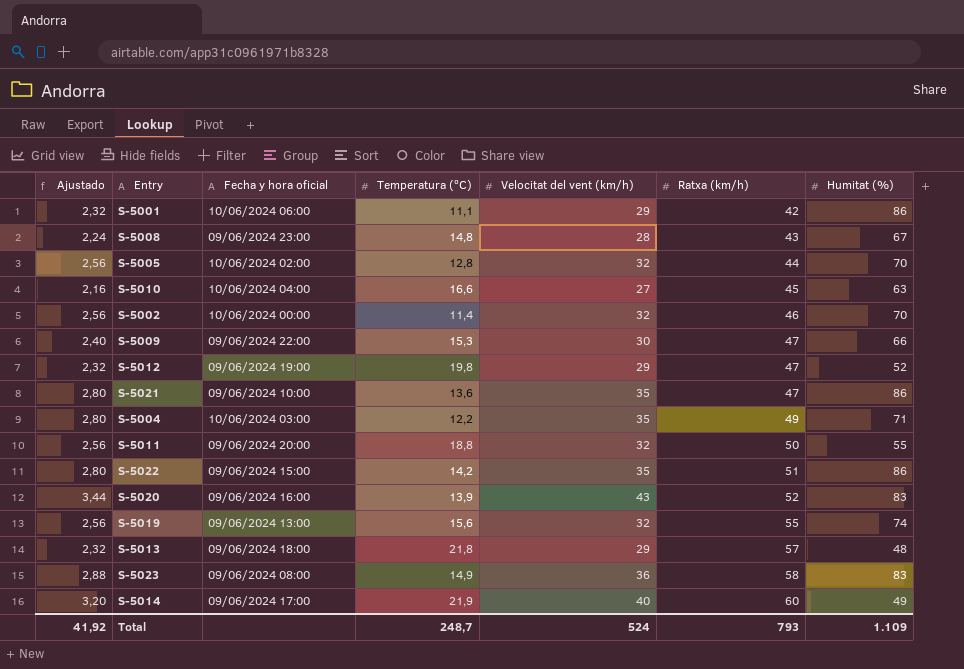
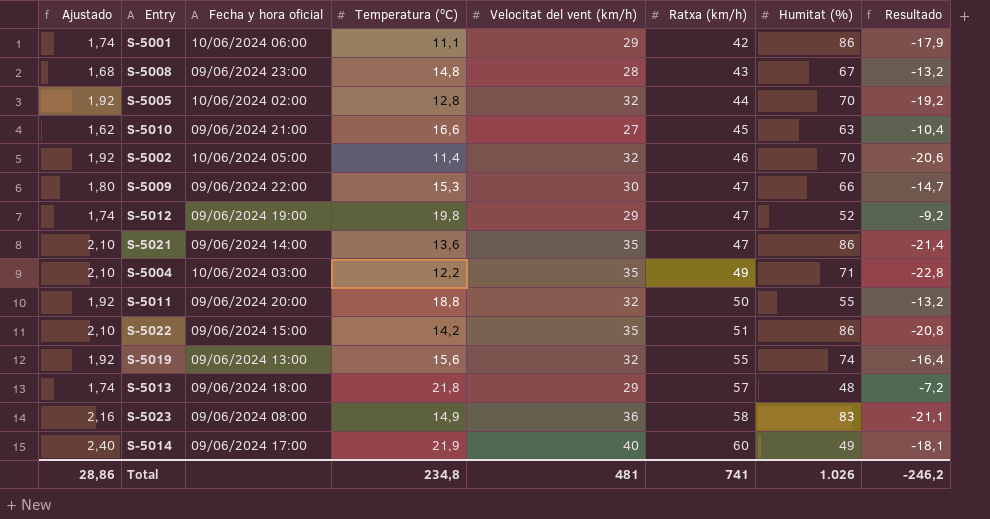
column Ajustado | formula: [Velocitat del vent (km/h)] * 0,08 -> [Velocitat del vent (km/h)] * 0,06
column Resultado | formula: none -> [Temperatura (ºC)] - [Velocitat del vent (km/h)]
row S-5020: 3,44 | 09/06/2024 16:00 | 13,9 | 43 | 52 | 83 -> none
S-5010 | Fecha y hora oficial: 10/06/2024 04:00 -> 09/06/2024 21:00
S-5002 | Fecha y hora oficial: 10/06/2024 00:00 -> 10/06/2024 05:00
S-5021 | Fecha y hora oficial: 09/06/2024 10:00 -> 09/06/2024 14:00
Total | Ajustado: 41,92 -> 28,86
Total | Temperatura (ºC): 248,7 -> 234,8
Total | Velocitat del vent (km/h): 524 -> 481
Total | Ratxa (km/h): 793 -> 741
Total | Humitat (%): 1.109 -> 1.026

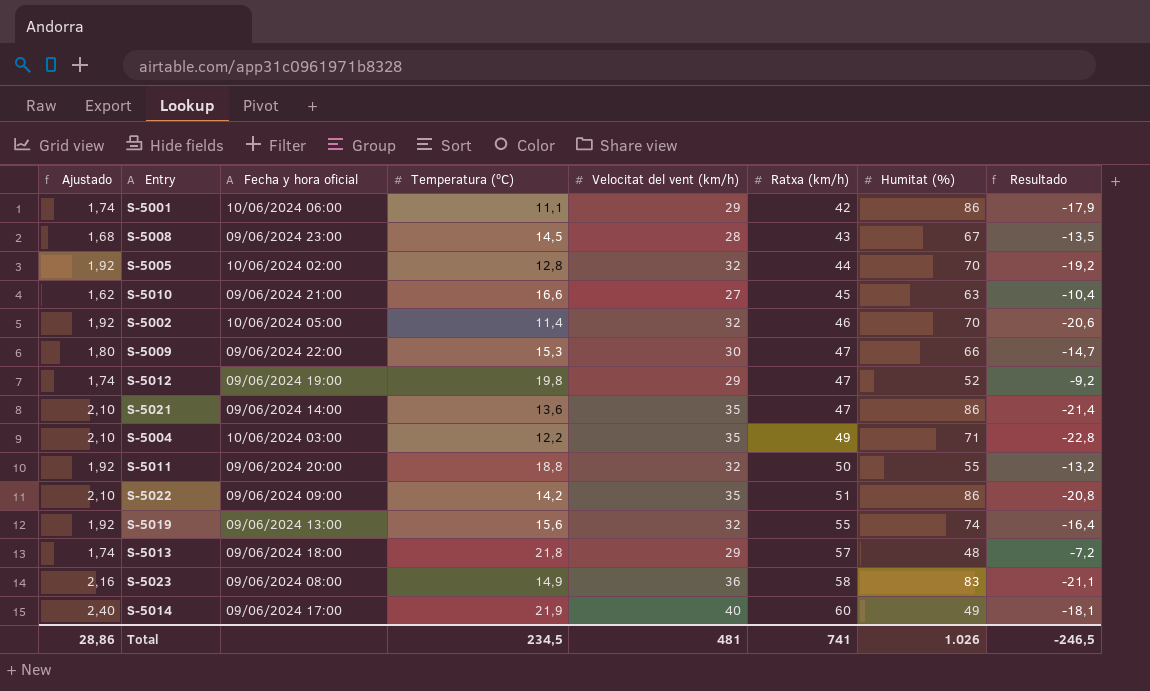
S-5008 | Temperatura (ºC): 14,8 -> 14,5
S-5008 | Resultado: -13,2 -> -13,5
S-5022 | Fecha y hora oficial: 09/06/2024 15:00 -> 09/06/2024 09:00
Total | Temperatura (ºC): 234,8 -> 234,5
Total | Resultado: -246,2 -> -246,5

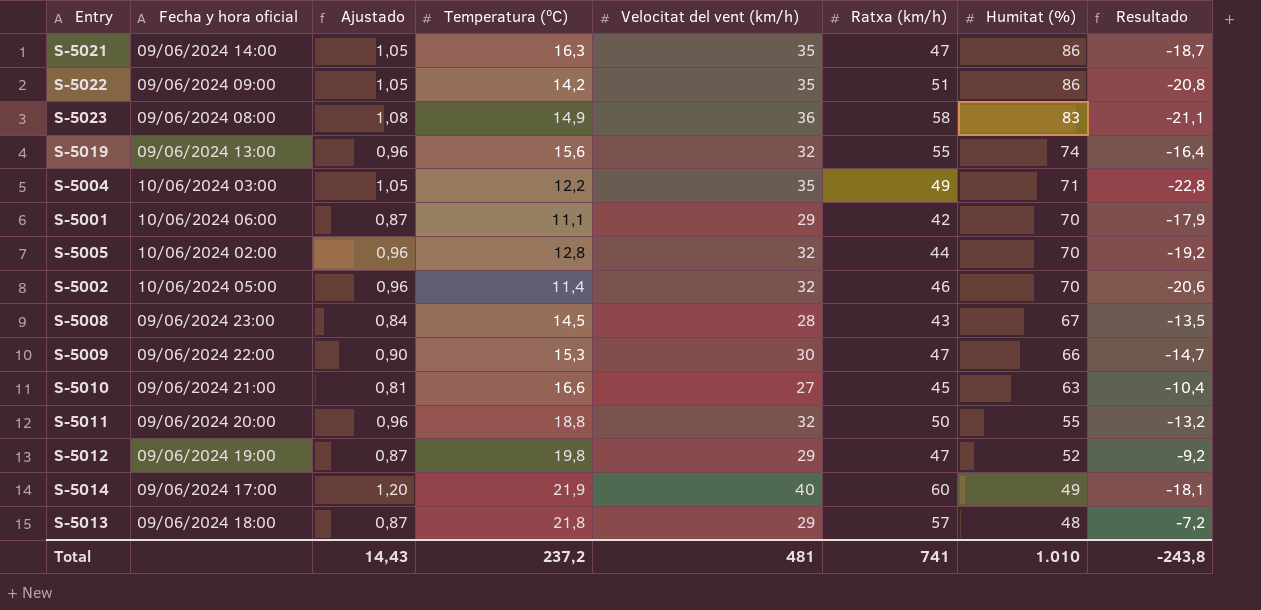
row order: Ratxa (km/h) ascending -> Humitat (%) descending
column Ajustado | formula: [Velocitat del vent (km/h)] * 0,06 -> [Velocitat del vent (km/h)] * 0,03
column Ajustado | position: 1 -> 3
S-5021 | Temperatura (ºC): 13,6 -> 16,3
S-5021 | Resultado: -21,4 -> -18,7
S-5001 | Humitat (%): 86 -> 70
Total | Ajustado: 28,86 -> 14,43
Total | Temperatura (ºC): 234,5 -> 237,2
Total | Humitat (%): 1.026 -> 1.010
Total | Resultado: -246,5 -> -243,8

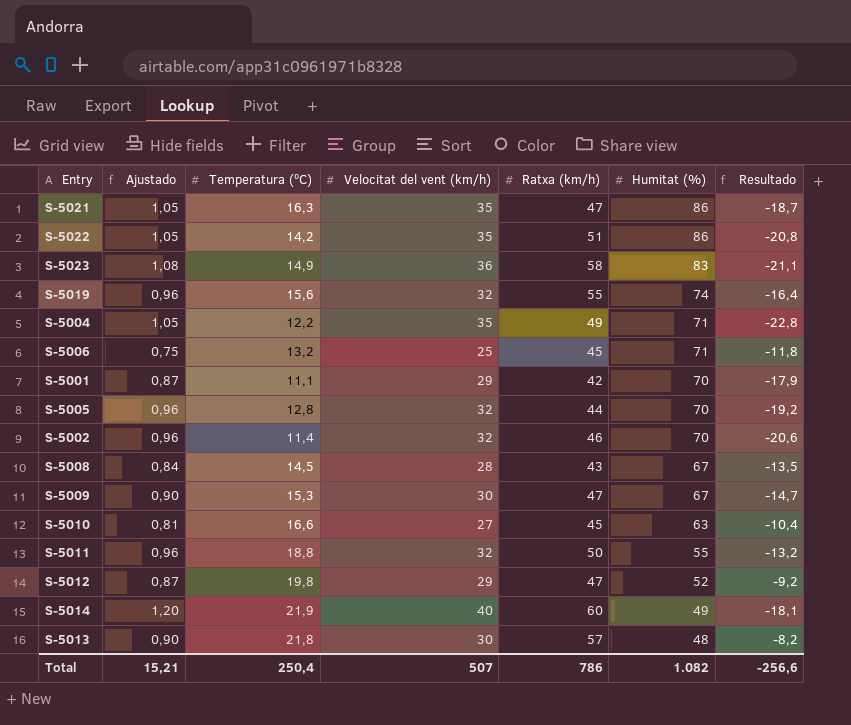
column Fecha y hora oficial | position: 2 -> none
row S-5006: none -> 0,75 | 13,2 | 25 | 45 | 71 | -11,8
S-5009 | Humitat (%): 66 -> 67
S-5013 | Ajustado: 0,87 -> 0,90
S-5013 | Velocitat del vent (km/h): 29 -> 30
S-5013 | Resultado: -7,2 -> -8,2
Total | Ajustado: 14,43 -> 15,21
Total | Temperatura (ºC): 237,2 -> 250,4
Total | Velocitat del vent (km/h): 481 -> 507
Total | Ratxa (km/h): 741 -> 786
Total | Humitat (%): 1.010 -> 1.082
Total | Resultado: -243,8 -> -256,6

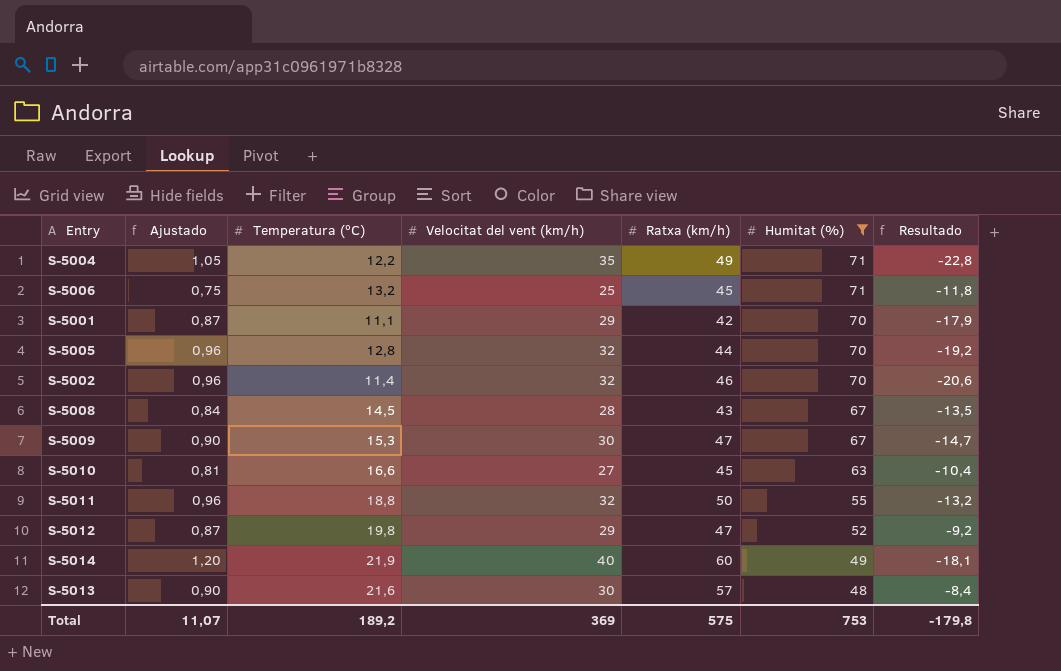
filter: none -> Humitat (%) <= 71
S-5013 | Temperatura (ºC): 21,8 -> 21,6
S-5013 | Resultado: -8,2 -> -8,4
Total | Ajustado: 15,21 -> 11,07
Total | Temperatura (ºC): 250,4 -> 189,2
Total | Velocitat del vent (km/h): 507 -> 369
Total | Ratxa (km/h): 786 -> 575
Total | Humitat (%): 1.082 -> 753
Total | Resultado: -256,6 -> -179,8

